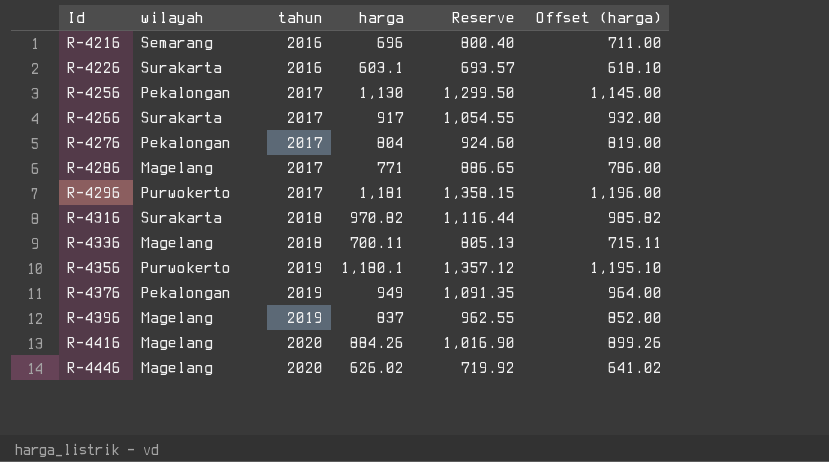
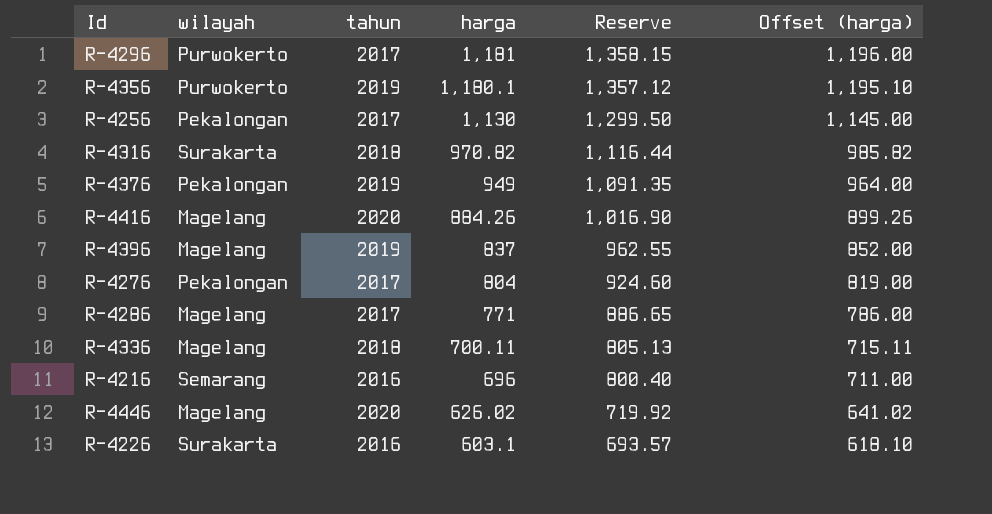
row order: Id ascending -> harga descending
row R-4266: Surakarta | 2017 | 917 | 1,054.55 | 932.00 -> none

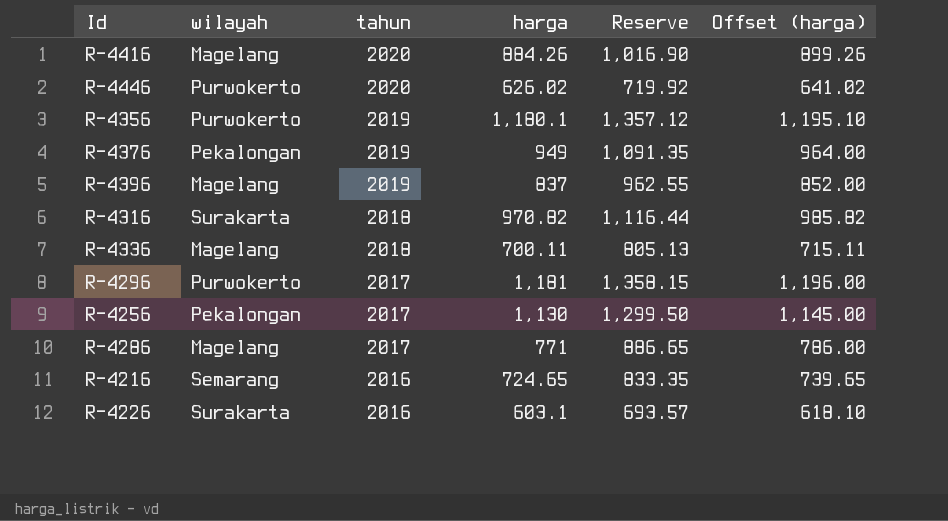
row order: harga descending -> tahun descending
row R-4276: Pekalongan | 2017 | 804 | 924.60 | 819.00 -> none
R-4446 | wilayah: Magelang -> Purwokerto
R-4216 | harga: 696 -> 724.65
R-4216 | Reserve: 800.40 -> 833.35
R-4216 | Offset (harga): 711.00 -> 739.65

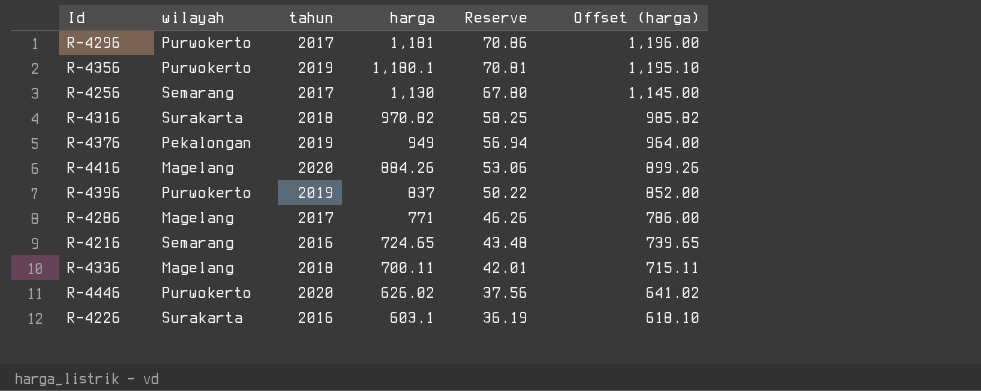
row order: tahun descending -> harga descending
column Reserve | formula: [harga] * 1.15 -> [harga] * 0.06
R-4256 | wilayah: Pekalongan -> Semarang
R-4396 | wilayah: Magelang -> Purwokerto

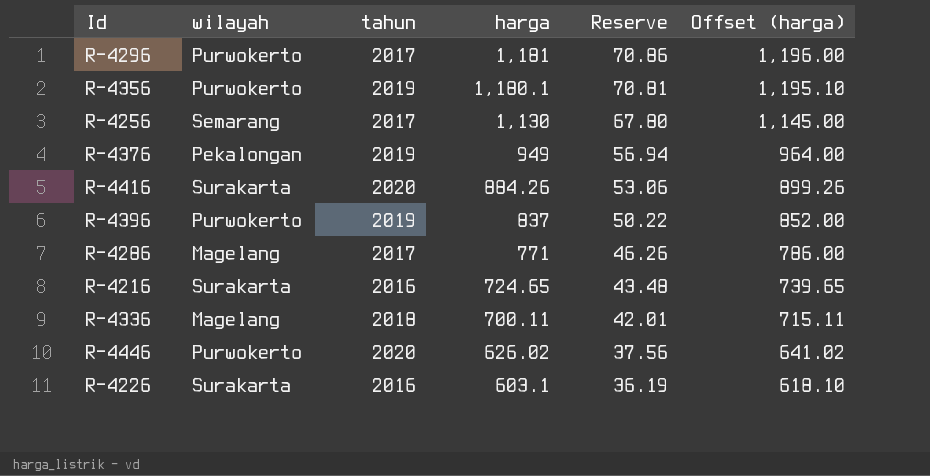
row R-4316: Surakarta | 2018 | 970.82 | 58.25 | 985.82 -> none
R-4416 | wilayah: Magelang -> Surakarta
R-4216 | wilayah: Semarang -> Surakarta

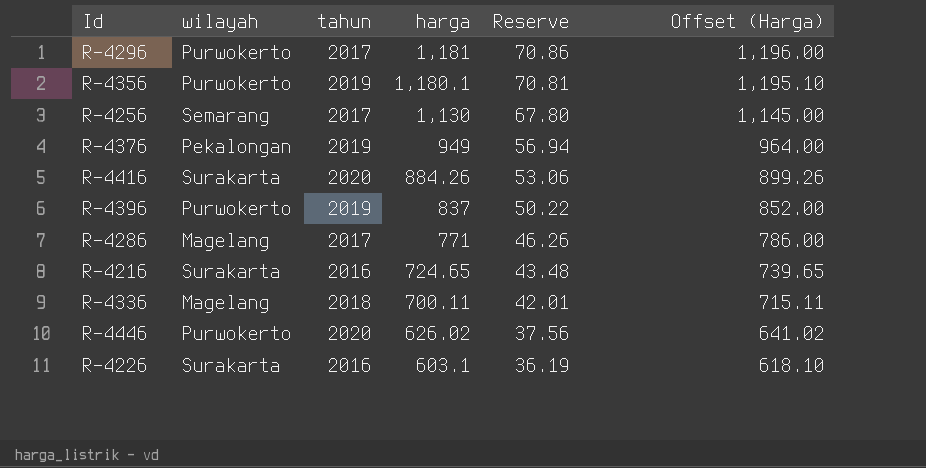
column name: Offset (harga) -> Offset (Harga)

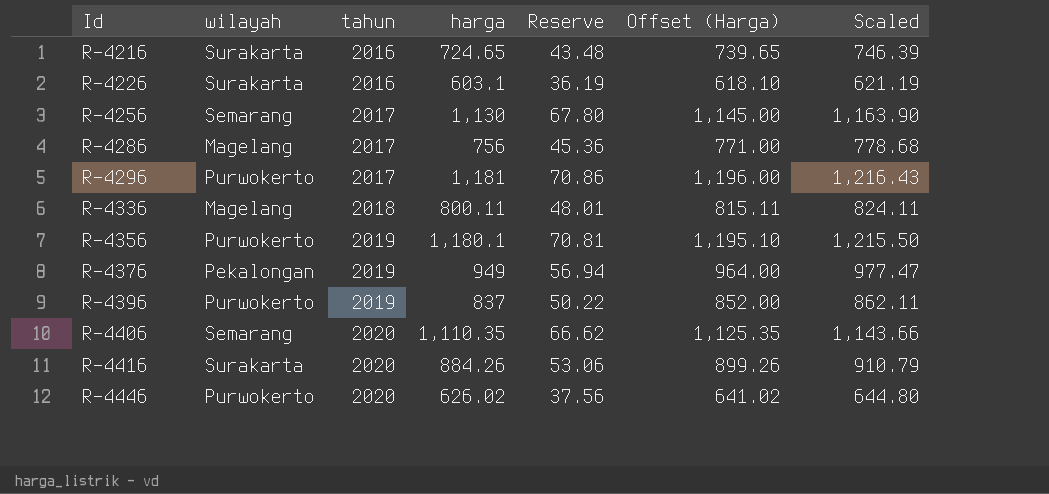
row order: harga descending -> Id ascending
column Scaled | formula: none -> [harga] * 1.03
R-4286 | harga: 771 -> 756
R-4286 | Reserve: 46.26 -> 45.36
R-4286 | Offset (Harga): 786.00 -> 771.00
R-4336 | harga: 700.11 -> 800.11
R-4336 | Reserve: 42.01 -> 48.01
R-4336 | Offset (Harga): 715.11 -> 815.11
row R-4406: none -> Semarang | 2020 | 1,110.35 | 66.62 | 1,125.35 | 1,143.66

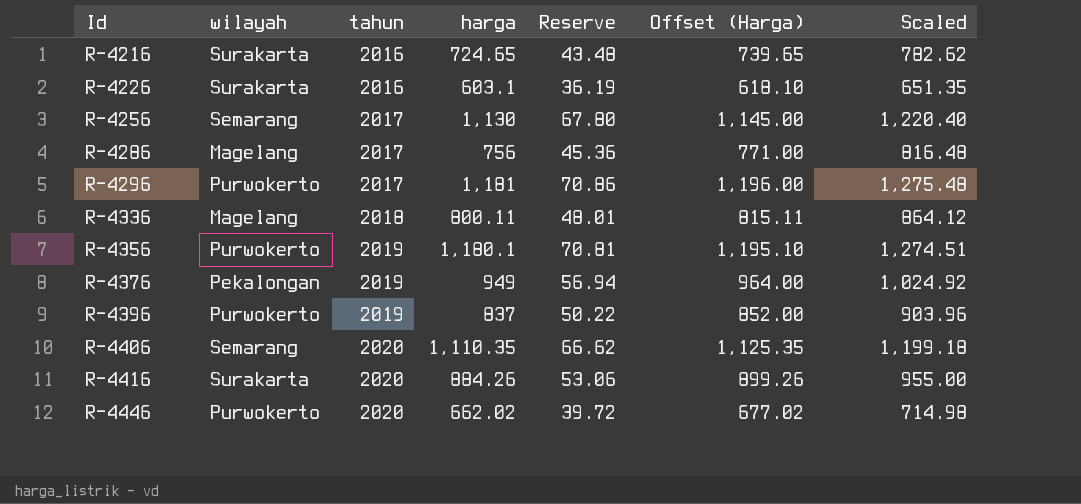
column Scaled | formula: [harga] * 1.03 -> [harga] * 1.08
R-4446 | harga: 626.02 -> 662.02
R-4446 | Reserve: 37.56 -> 39.72
R-4446 | Offset (Harga): 641.02 -> 677.02

